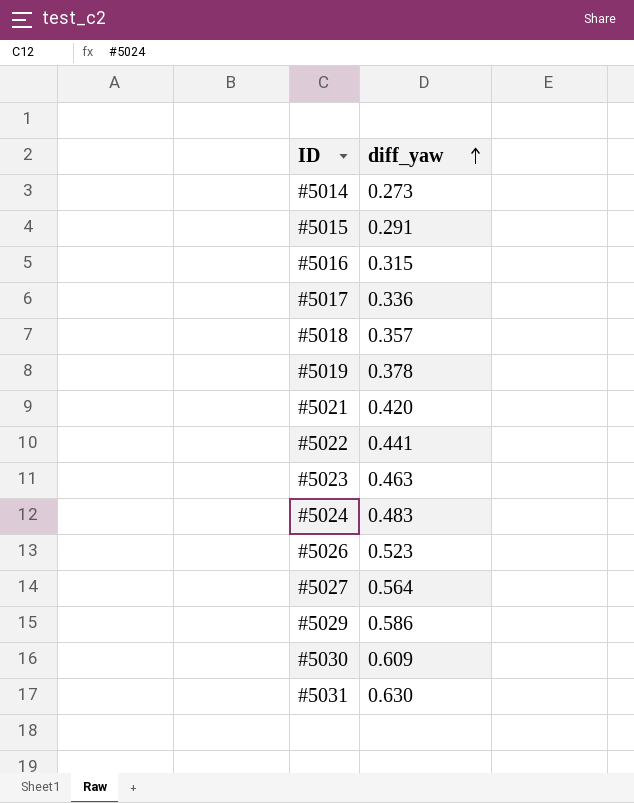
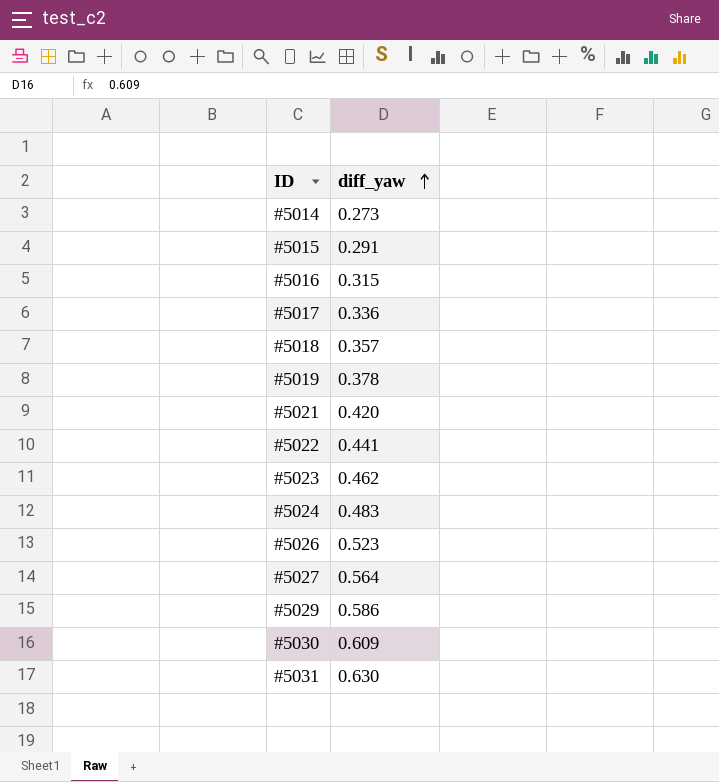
#5023 | diff_yaw: 0.463 -> 0.462

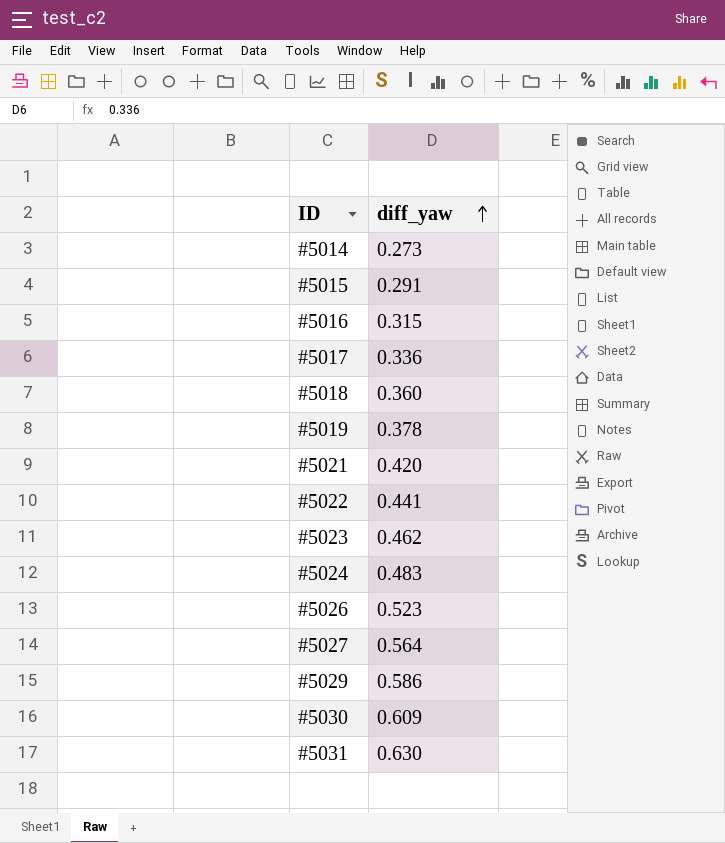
#5018 | diff_yaw: 0.357 -> 0.360

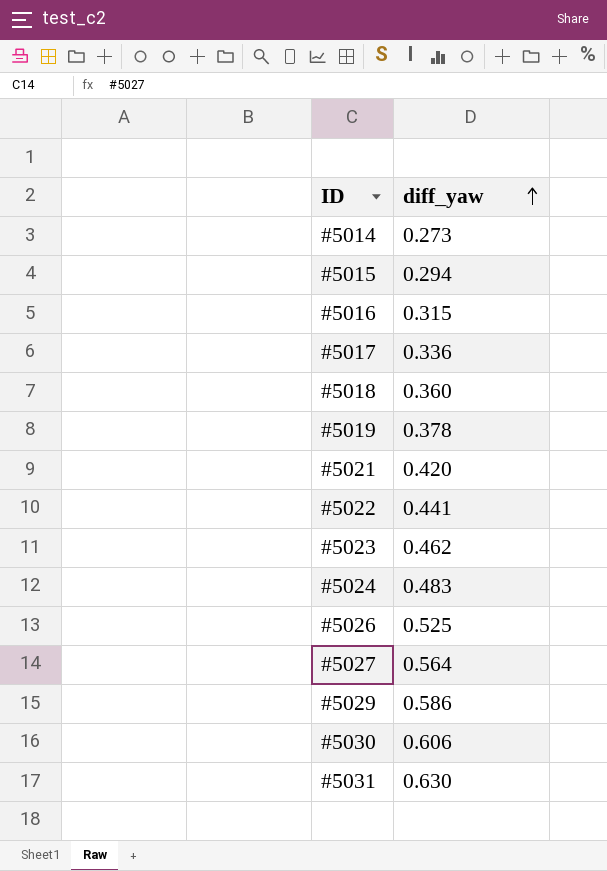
#5015 | diff_yaw: 0.291 -> 0.294
#5026 | diff_yaw: 0.523 -> 0.525
#5030 | diff_yaw: 0.609 -> 0.606

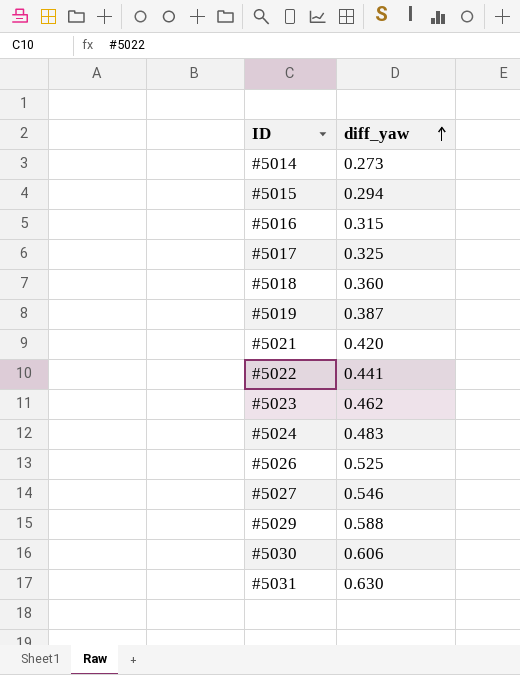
#5017 | diff_yaw: 0.336 -> 0.325
#5019 | diff_yaw: 0.378 -> 0.387
#5027 | diff_yaw: 0.564 -> 0.546
#5029 | diff_yaw: 0.586 -> 0.588

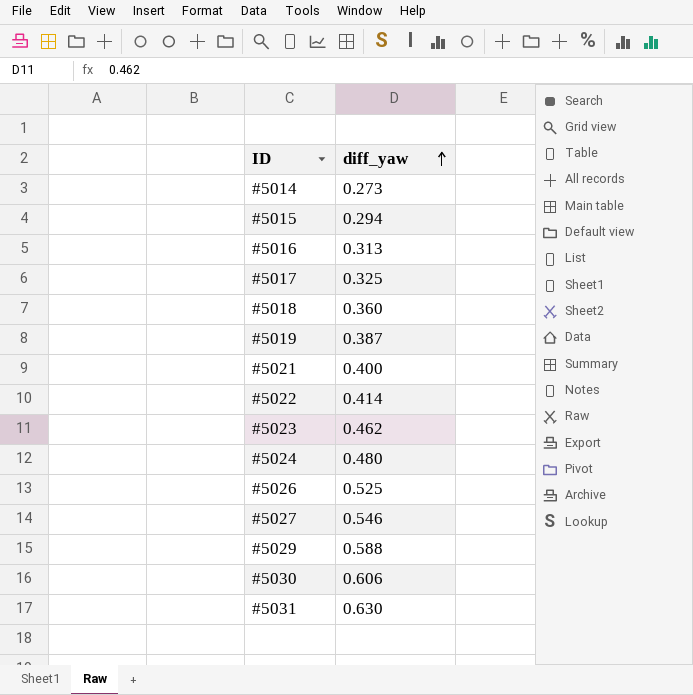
#5016 | diff_yaw: 0.315 -> 0.313
#5021 | diff_yaw: 0.420 -> 0.400
#5022 | diff_yaw: 0.441 -> 0.414
#5024 | diff_yaw: 0.483 -> 0.480

